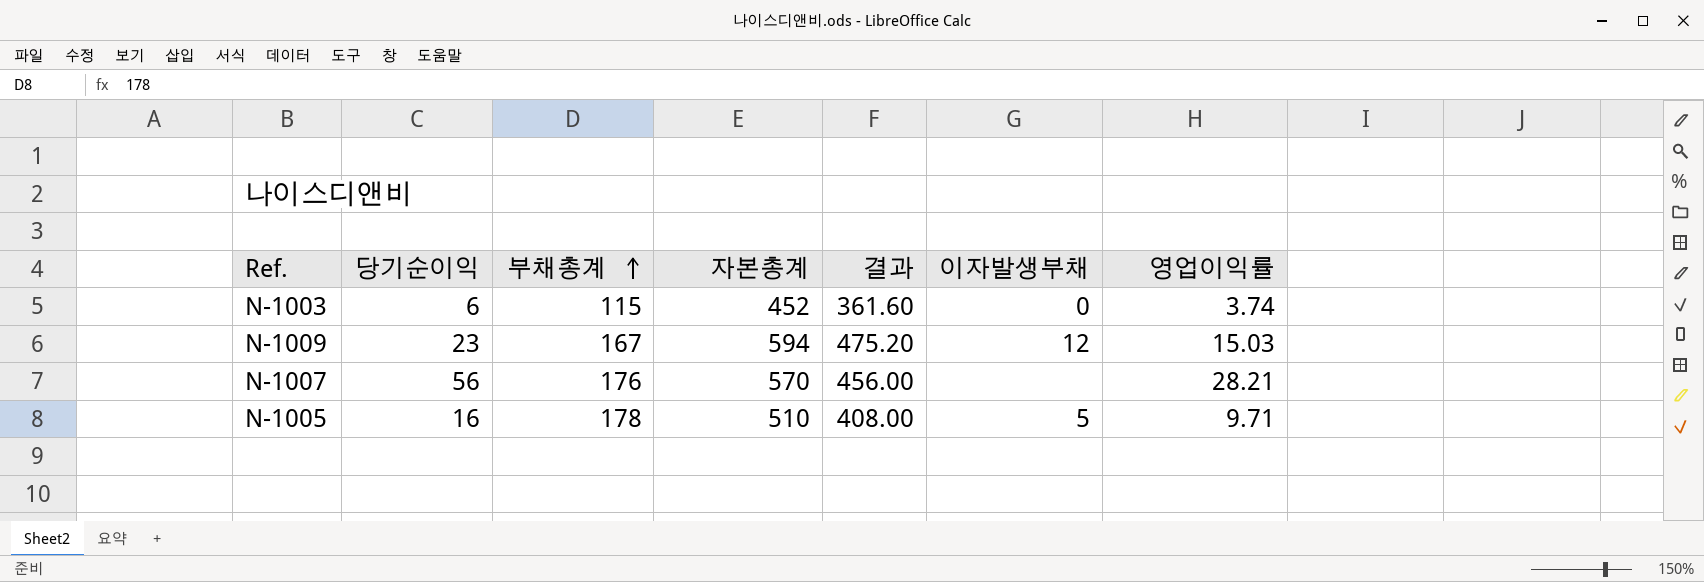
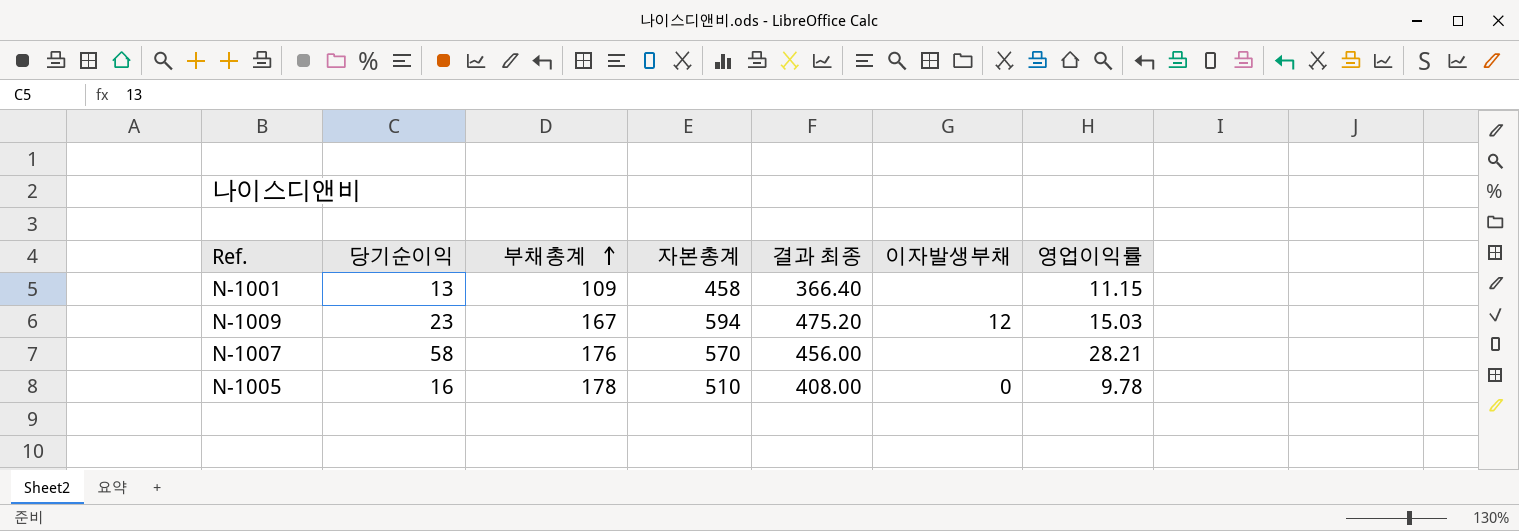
column name: 결과 -> 결과 최종
row N-1003: 6 | 115 | 452 | 361.60 | 0 | 3.74 -> none
row N-1001: none -> 13 | 109 | 458 | 366.40 | none | 11.15
N-1007 | 당기순이익: 56 -> 58
N-1005 | 이자발생부채: 5 -> 0
N-1005 | 영업이익률: 9.71 -> 9.78

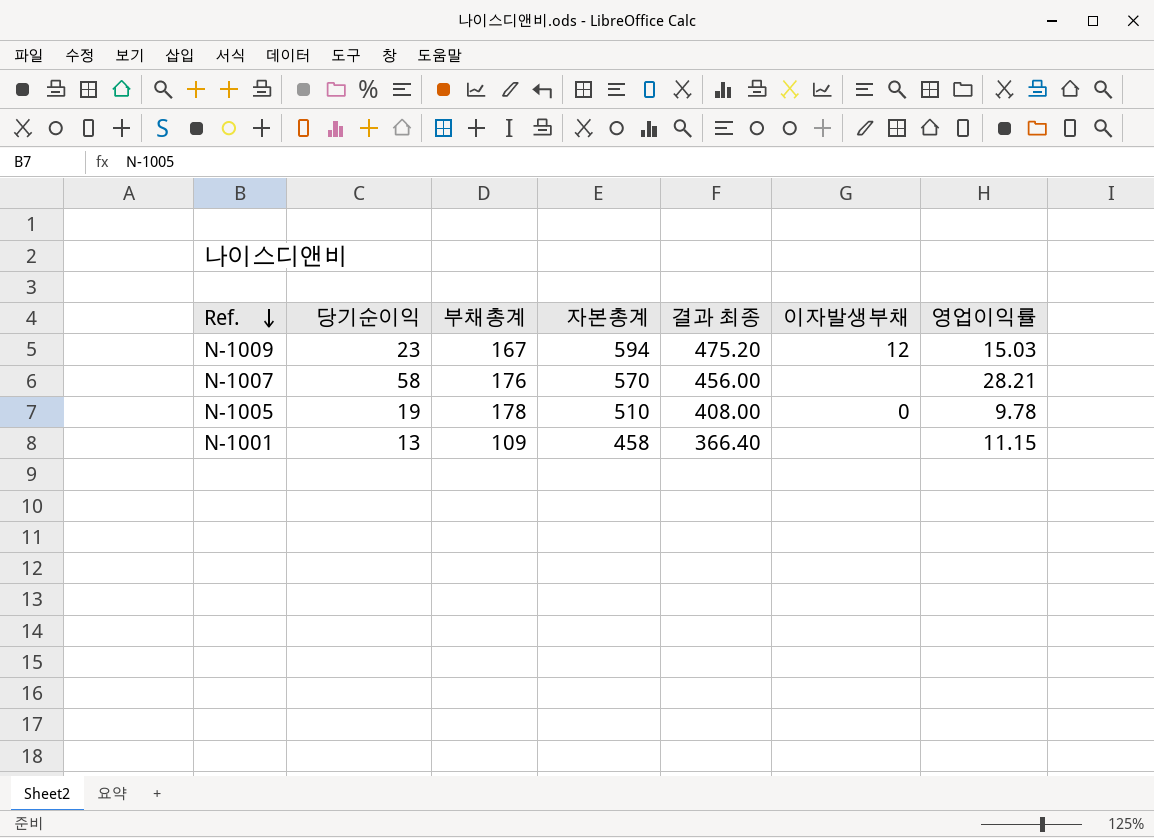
row order: 부채총계 ascending -> Ref. descending
N-1005 | 당기순이익: 16 -> 19

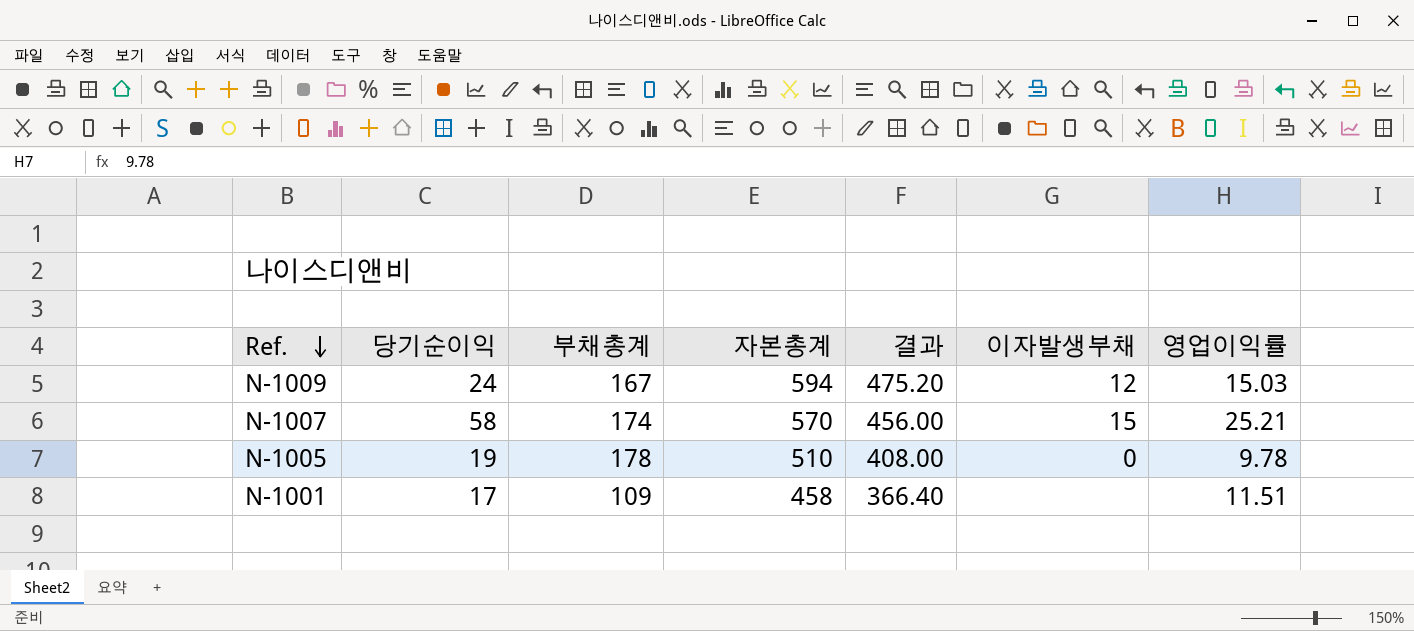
column name: 결과 최종 -> 결과
N-1009 | 당기순이익: 23 -> 24
N-1007 | 부채총계: 176 -> 174
N-1007 | 이자발생부채: none -> 15
N-1007 | 영업이익률: 28.21 -> 25.21
N-1001 | 당기순이익: 13 -> 17
N-1001 | 영업이익률: 11.15 -> 11.51

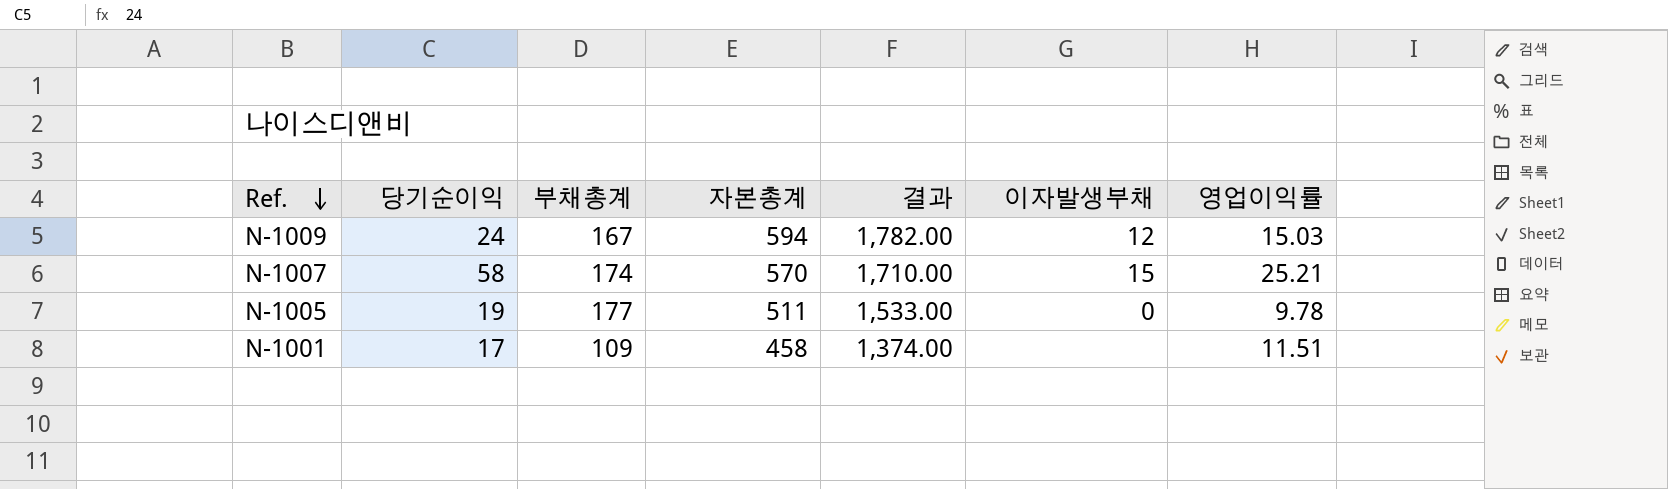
column 결과 | formula: [자본총계] * 0.8 -> [자본총계] * 3
N-1005 | 부채총계: 178 -> 177
N-1005 | 자본총계: 510 -> 511

